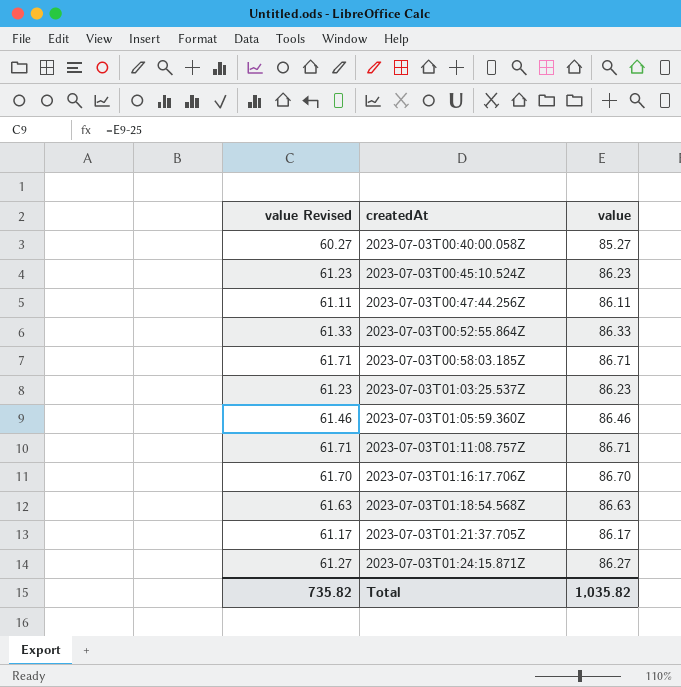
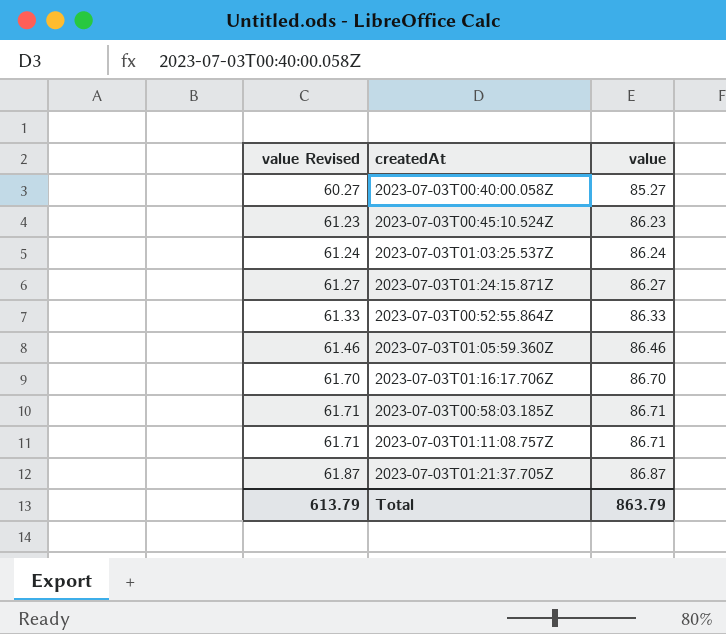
row order: createdAt ascending -> value Revised ascending
row 2023-07-03T00:47:44.256Z: 61.11 | 86.11 -> none
row 2023-07-03T01:18:54.568Z: 61.63 | 86.63 -> none
2023-07-03T01:03:25.537Z | value Revised: 61.23 -> 61.24
2023-07-03T01:03:25.537Z | value: 86.23 -> 86.24
2023-07-03T01:21:37.705Z | value Revised: 61.17 -> 61.87
2023-07-03T01:21:37.705Z | value: 86.17 -> 86.87
Total | value Revised: 735.82 -> 613.79
Total | value: 1,035.82 -> 863.79

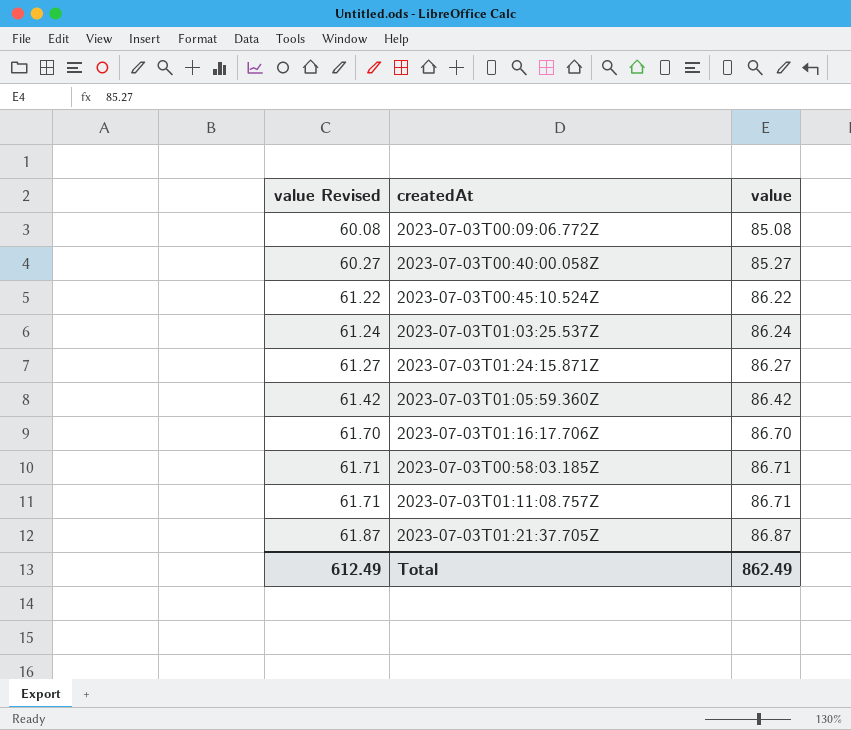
row 2023-07-03T00:52:55.864Z: 61.33 | 86.33 -> none
row 2023-07-03T00:09:06.772Z: none -> 60.08 | 85.08
2023-07-03T00:45:10.524Z | value Revised: 61.23 -> 61.22
2023-07-03T00:45:10.524Z | value: 86.23 -> 86.22
2023-07-03T01:05:59.360Z | value Revised: 61.46 -> 61.42
2023-07-03T01:05:59.360Z | value: 86.46 -> 86.42
Total | value Revised: 613.79 -> 612.49
Total | value: 863.79 -> 862.49

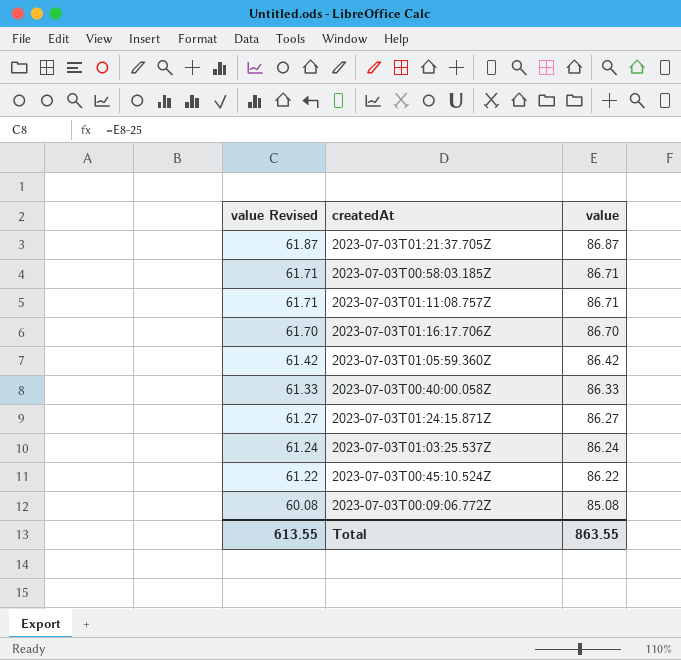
row order: value Revised ascending -> value Revised descending
2023-07-03T00:40:00.058Z | value Revised: 60.27 -> 61.33
2023-07-03T00:40:00.058Z | value: 85.27 -> 86.33
Total | value Revised: 612.49 -> 613.55
Total | value: 862.49 -> 863.55

